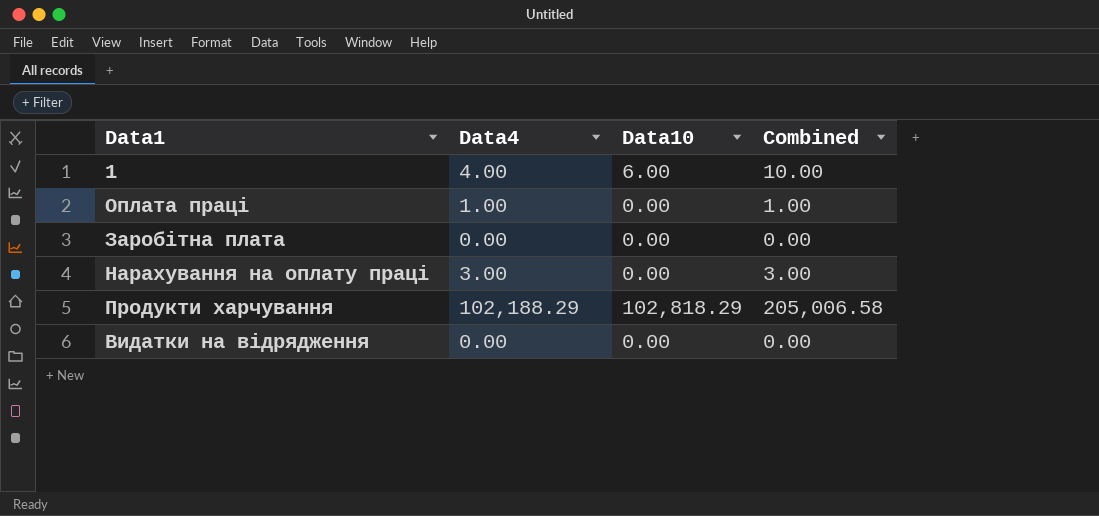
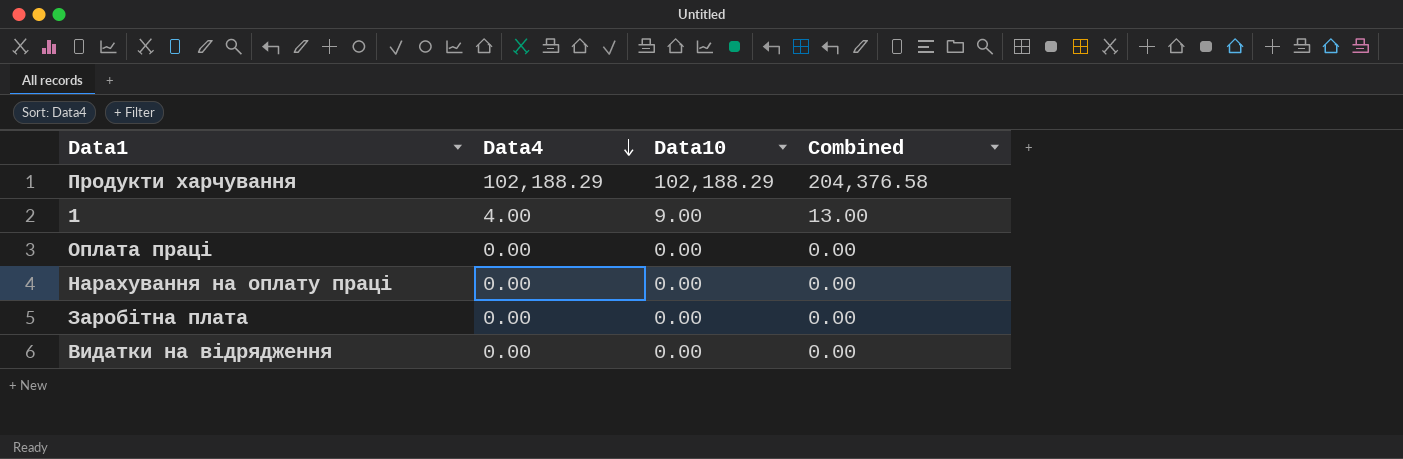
row order: none -> Data4 descending
Продукти харчування | Data10: 102,818.29 -> 102,188.29
Продукти харчування | Combined: 205,006.58 -> 204,376.58
1 | Data10: 6.00 -> 9.00
1 | Combined: 10.00 -> 13.00
Оплата праці | Data4: 1.00 -> 0.00
Оплата праці | Combined: 1.00 -> 0.00
Нарахування на оплату праці | Data4: 3.00 -> 0.00
Нарахування на оплату праці | Combined: 3.00 -> 0.00

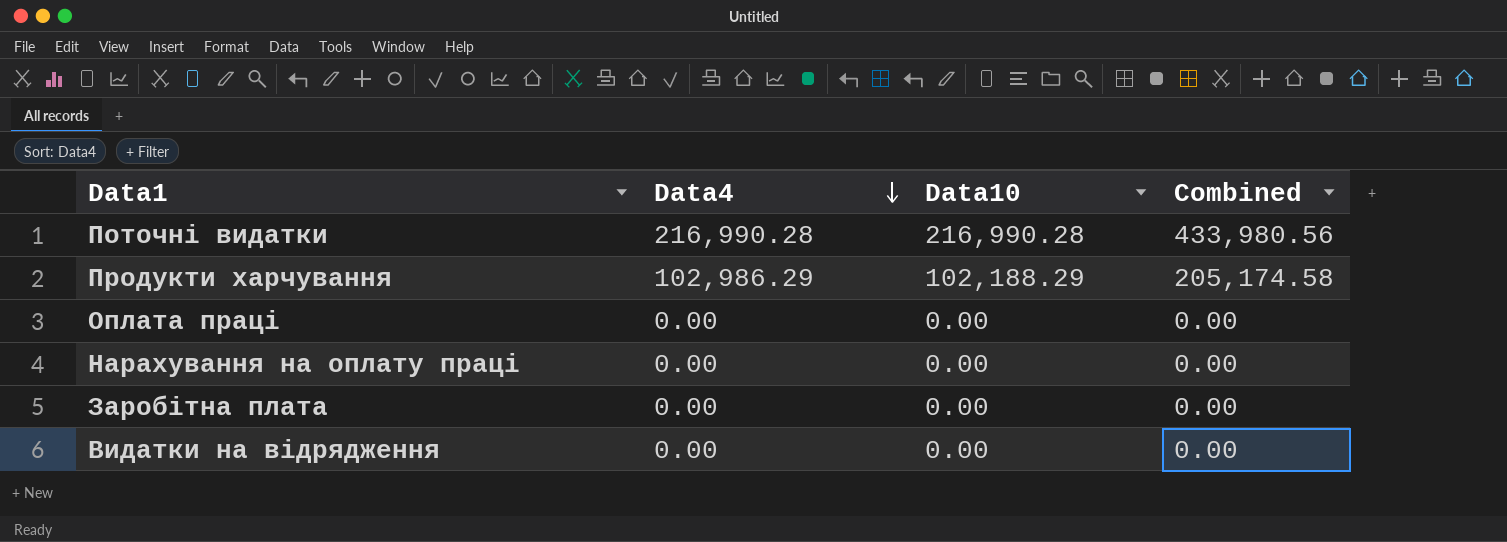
row 1: 4.00 | 9.00 | 13.00 -> none
row Поточні видатки: none -> 216,990.28 | 216,990.28 | 433,980.56
Продукти харчування | Data4: 102,188.29 -> 102,986.29
Продукти харчування | Combined: 204,376.58 -> 205,174.58

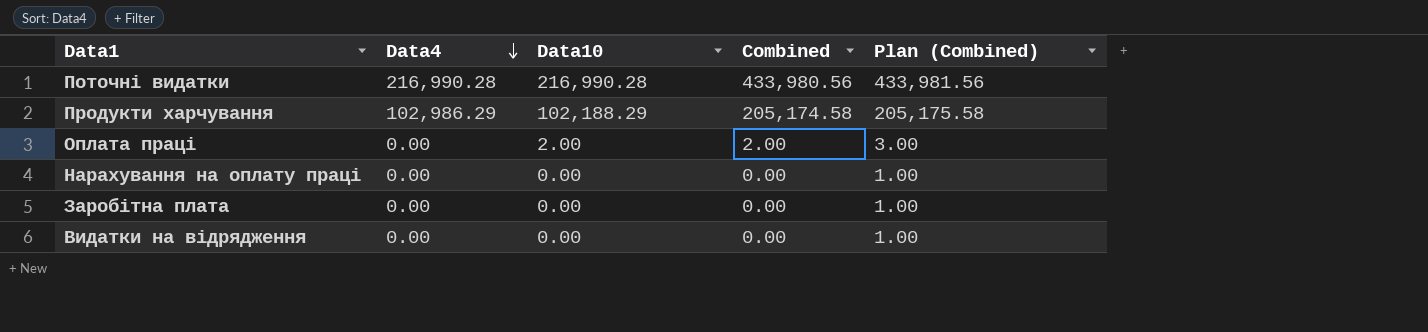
column Plan (Combined) | formula: none -> [Combined] + 1
Оплата праці | Data10: 0.00 -> 2.00
Оплата праці | Combined: 0.00 -> 2.00

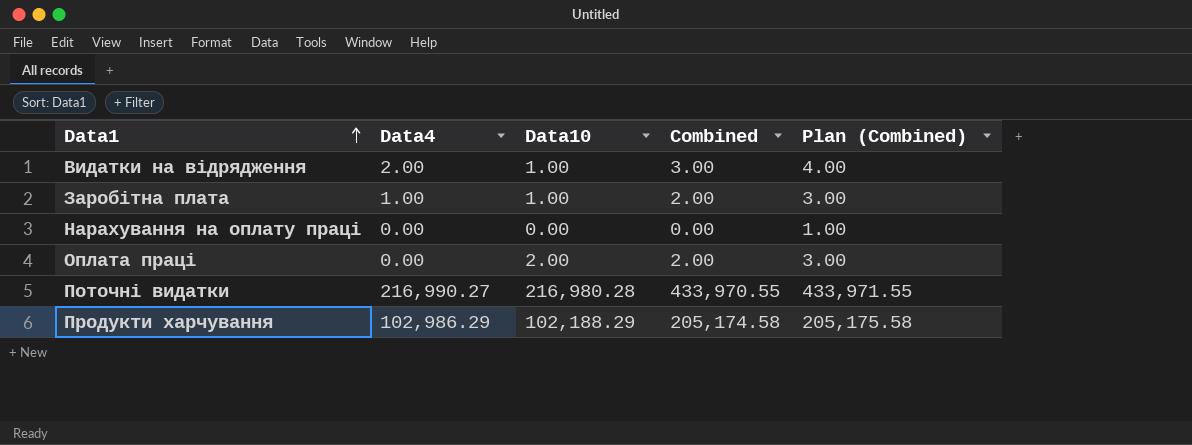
row order: Data4 descending -> Data1 ascending
Видатки на відрядження | Data4: 0.00 -> 2.00
Видатки на відрядження | Data10: 0.00 -> 1.00
Видатки на відрядження | Combined: 0.00 -> 3.00
Видатки на відрядження | Plan (Combined): 1.00 -> 4.00
Заробітна плата | Data4: 0.00 -> 1.00
Заробітна плата | Data10: 0.00 -> 1.00
Заробітна плата | Combined: 0.00 -> 2.00
Заробітна плата | Plan (Combined): 1.00 -> 3.00
Поточні видатки | Data4: 216,990.28 -> 216,990.27
Поточні видатки | Data10: 216,990.28 -> 216,980.28
Поточні видатки | Combined: 433,980.56 -> 433,970.55
Поточні видатки | Plan (Combined): 433,981.56 -> 433,971.55

